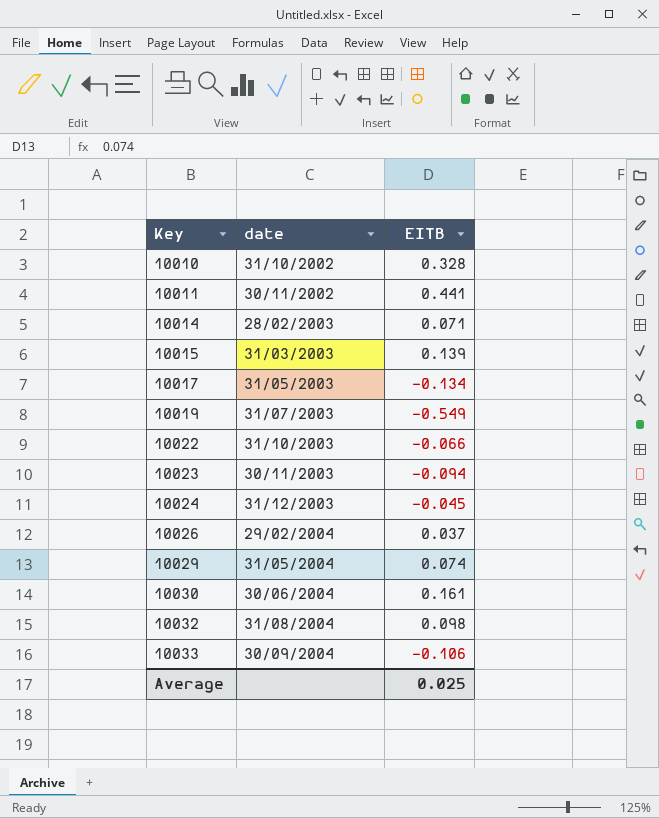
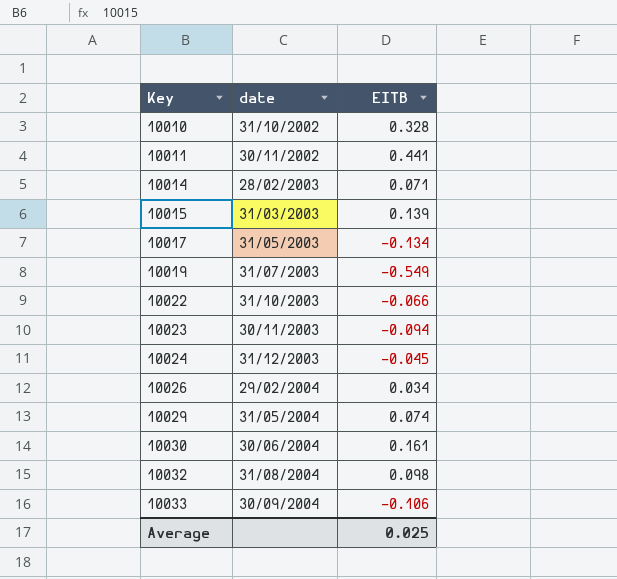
10026 | EITB: 0.037 -> 0.034

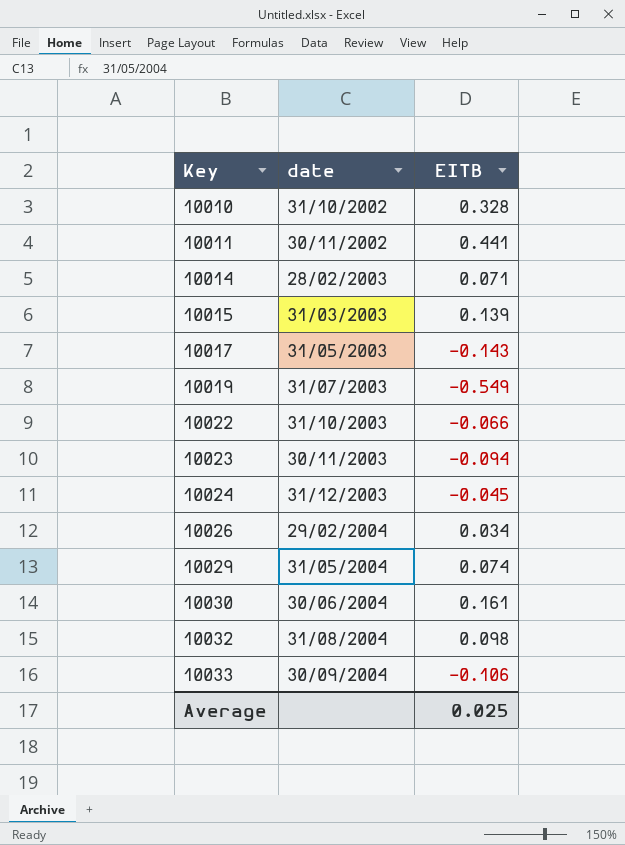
10017 | EITB: -0.134 -> -0.143

